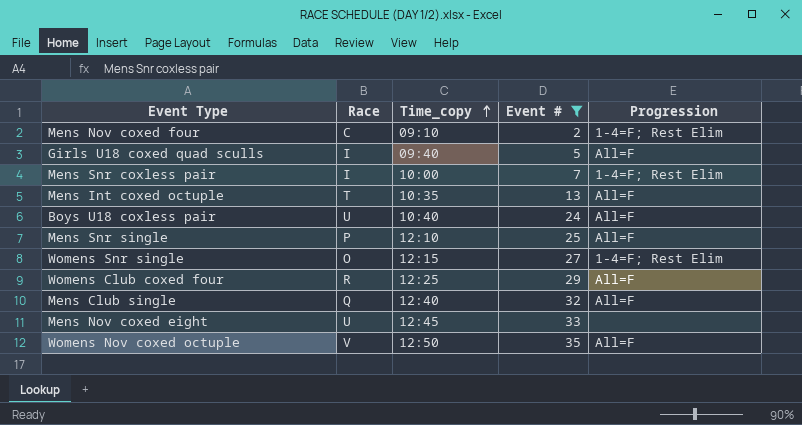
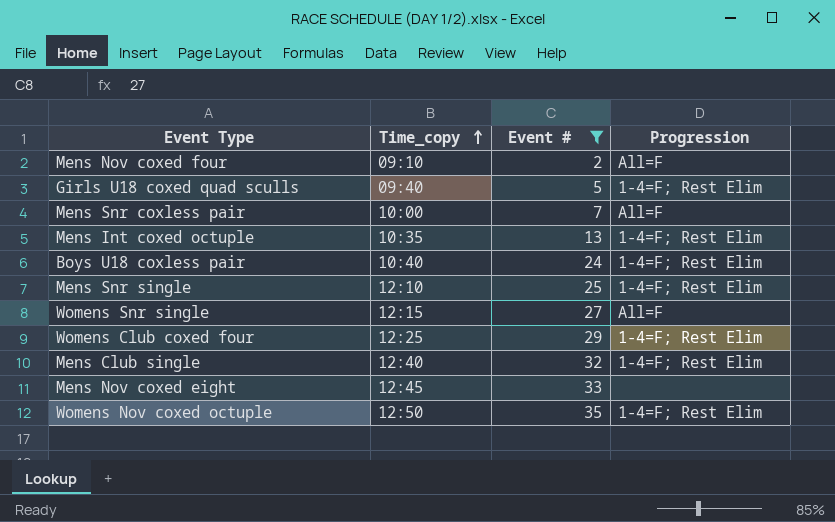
column Race | position: 2 -> none
Mens Nov coxed four | Progression: 1-4=F; Rest Elim -> All=F
Girls U18 coxed quad sculls | Progression: All=F -> 1-4=F; Rest Elim
Mens Snr coxless pair | Progression: 1-4=F; Rest Elim -> All=F
Mens Int coxed octuple | Progression: All=F -> 1-4=F; Rest Elim
Boys U18 coxless pair | Progression: All=F -> 1-4=F; Rest Elim
Mens Snr single | Progression: All=F -> 1-4=F; Rest Elim
Womens Snr single | Progression: 1-4=F; Rest Elim -> All=F
Womens Club coxed four | Progression: All=F -> 1-4=F; Rest Elim
Mens Club single | Progression: All=F -> 1-4=F; Rest Elim
Womens Nov coxed octuple | Progression: All=F -> 1-4=F; Rest Elim

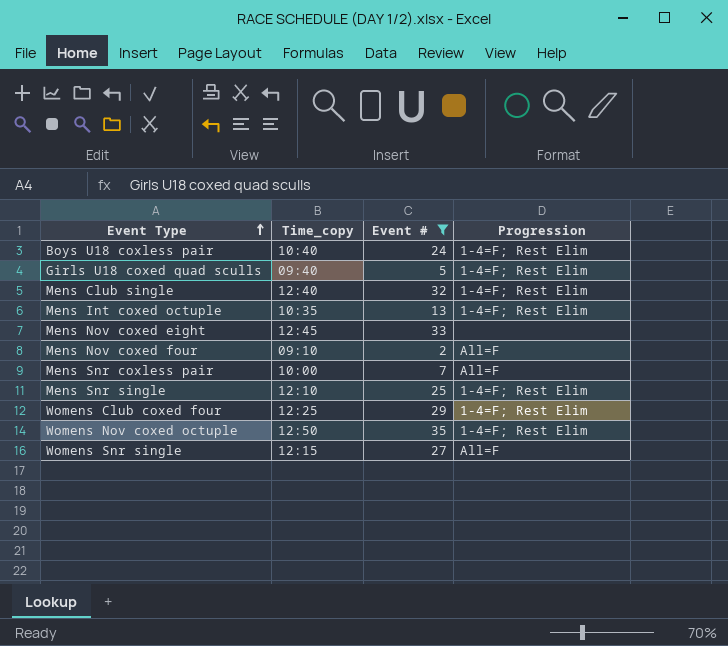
row order: Time_copy ascending -> Event Type ascending

